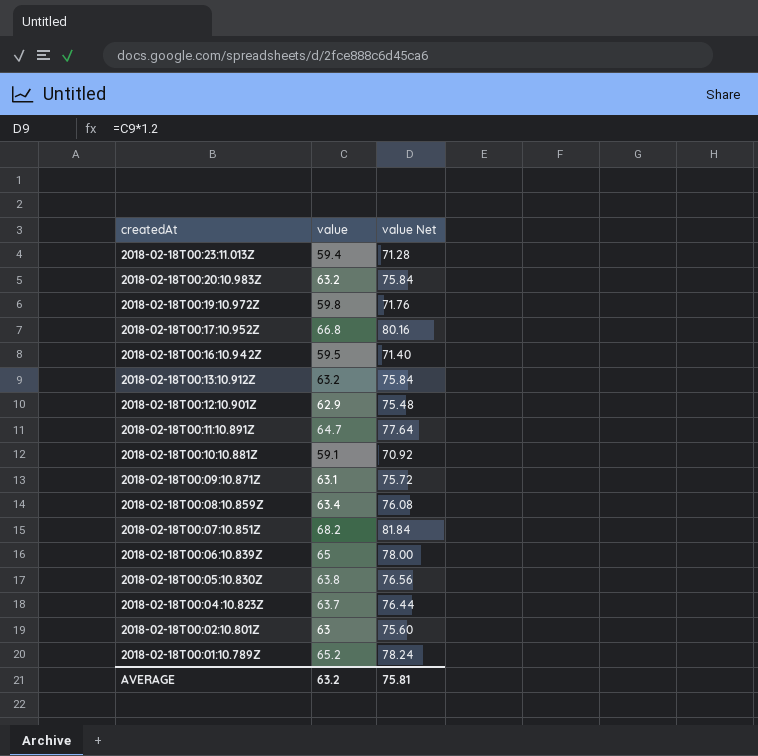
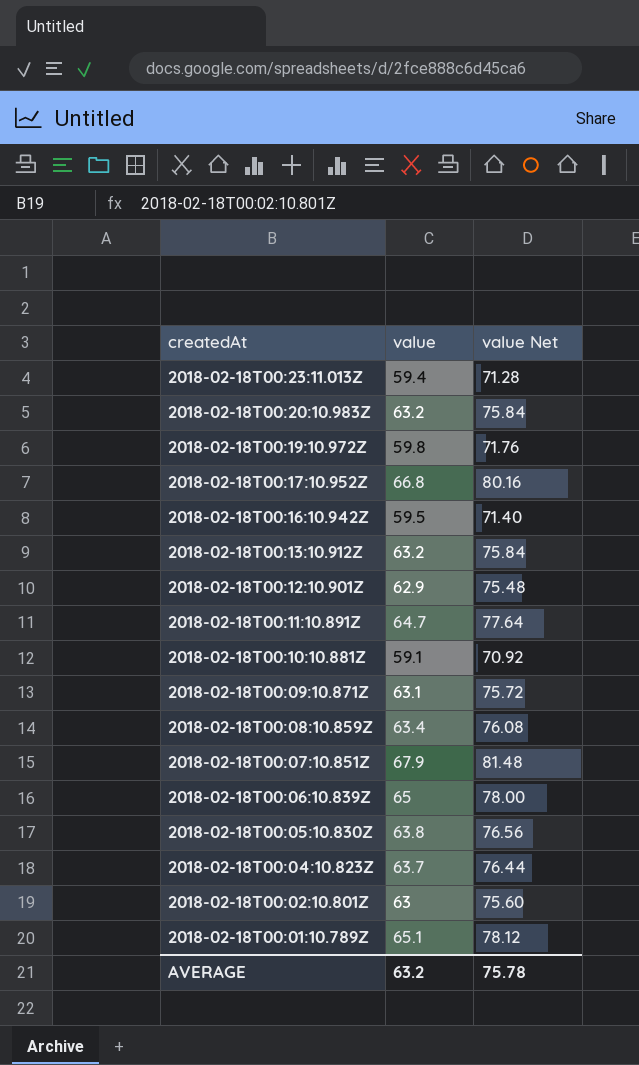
2018-02-18T00:07:10.851Z | value: 68.2 -> 67.9
2018-02-18T00:07:10.851Z | value Net: 81.84 -> 81.48
2018-02-18T00:01:10.789Z | value: 65.2 -> 65.1
2018-02-18T00:01:10.789Z | value Net: 78.24 -> 78.12
AVERAGE | value Net: 75.81 -> 75.78

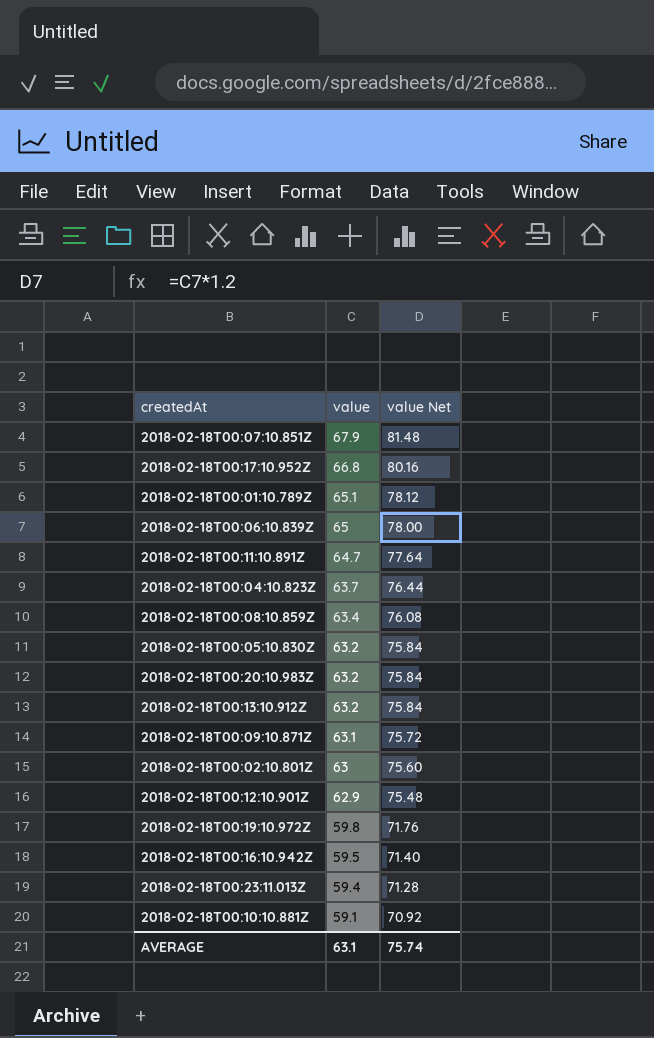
row order: createdAt descending -> value descending
2018-02-18T00:05:10.830Z | value: 63.8 -> 63.2
2018-02-18T00:05:10.830Z | value Net: 76.56 -> 75.84
AVERAGE | value: 63.2 -> 63.1
AVERAGE | value Net: 75.78 -> 75.74

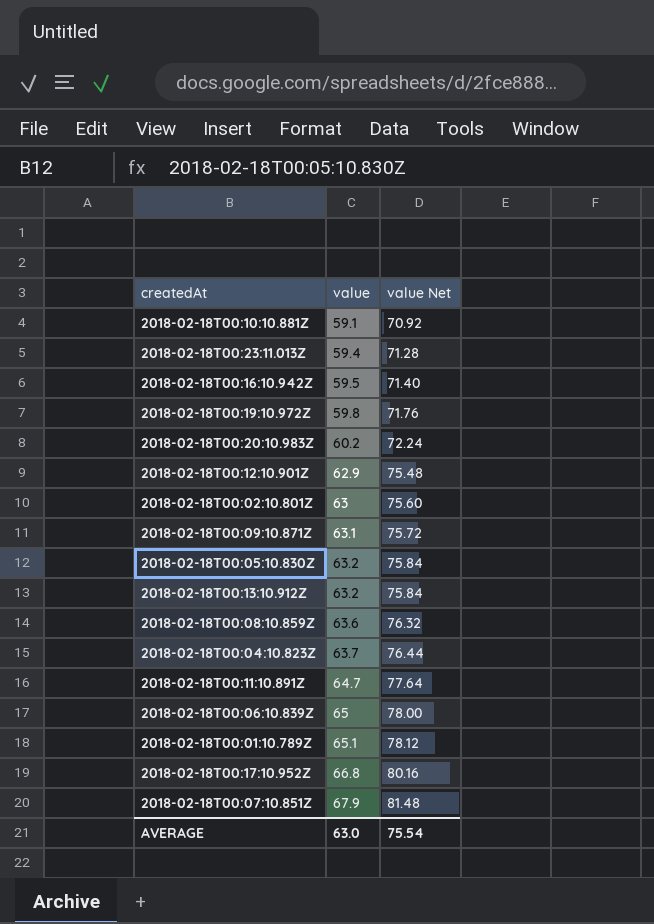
row order: value descending -> value ascending
2018-02-18T00:20:10.983Z | value: 63.2 -> 60.2
2018-02-18T00:20:10.983Z | value Net: 75.84 -> 72.24
2018-02-18T00:08:10.859Z | value: 63.4 -> 63.6
2018-02-18T00:08:10.859Z | value Net: 76.08 -> 76.32
AVERAGE | value: 63.1 -> 63.0
AVERAGE | value Net: 75.74 -> 75.54

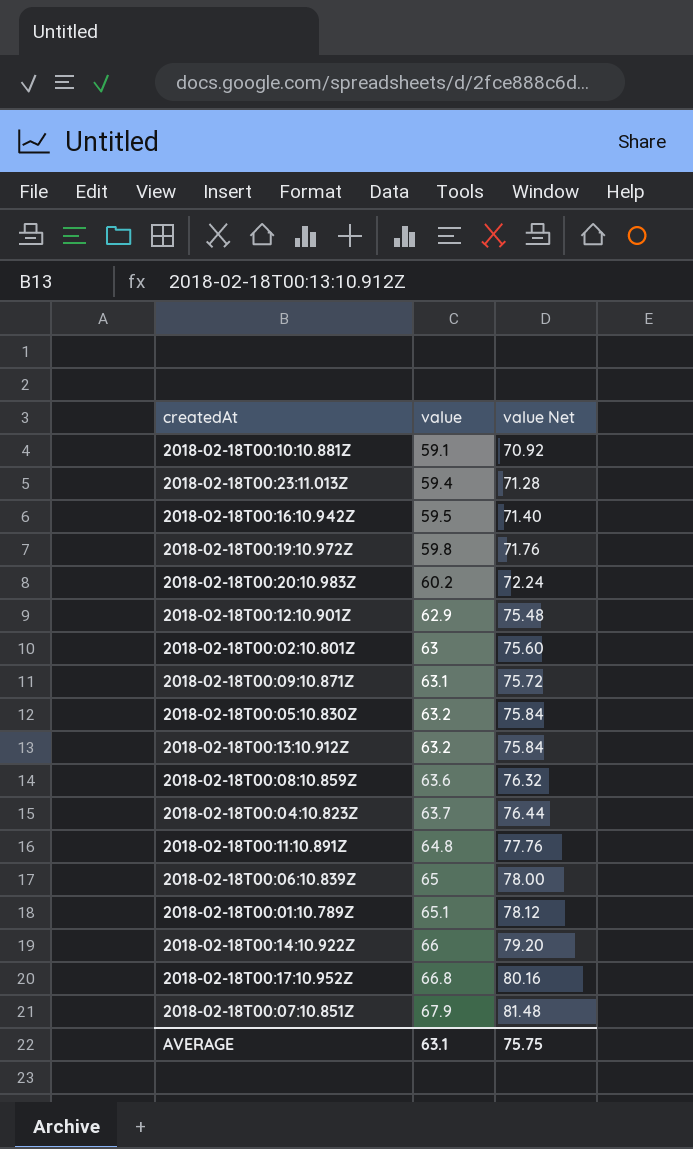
2018-02-18T00:11:10.891Z | value: 64.7 -> 64.8
2018-02-18T00:11:10.891Z | value Net: 77.64 -> 77.76
row 2018-02-18T00:14:10.922Z: none -> 66 | 79.20
AVERAGE | value: 63.0 -> 63.1
AVERAGE | value Net: 75.54 -> 75.75

